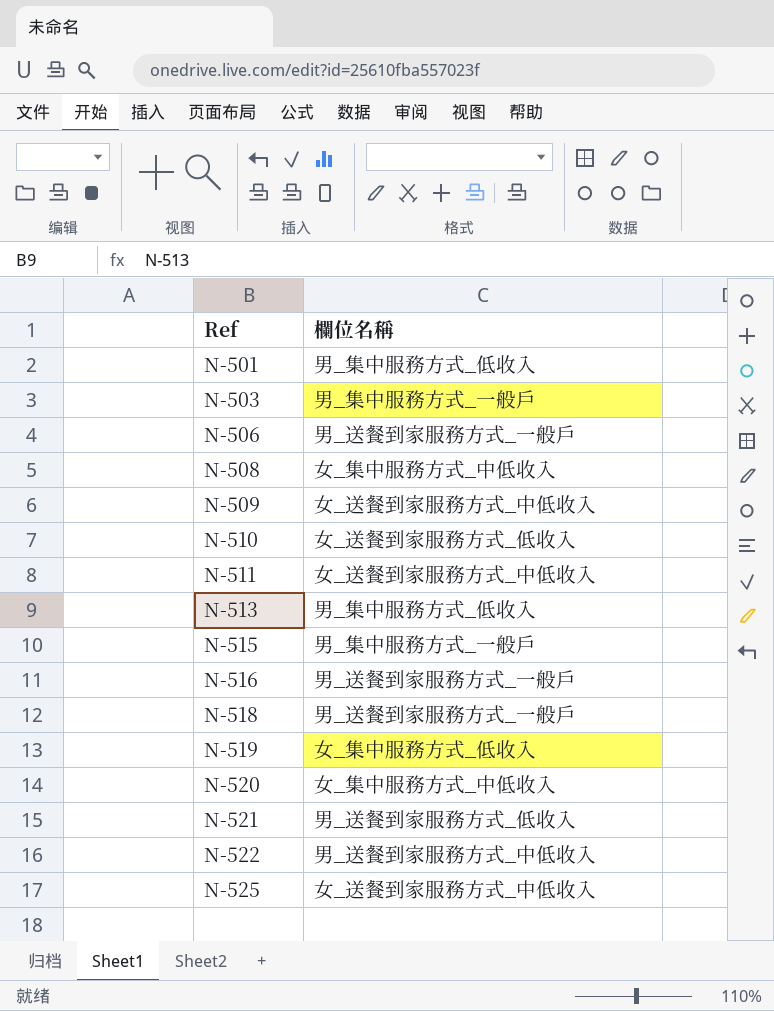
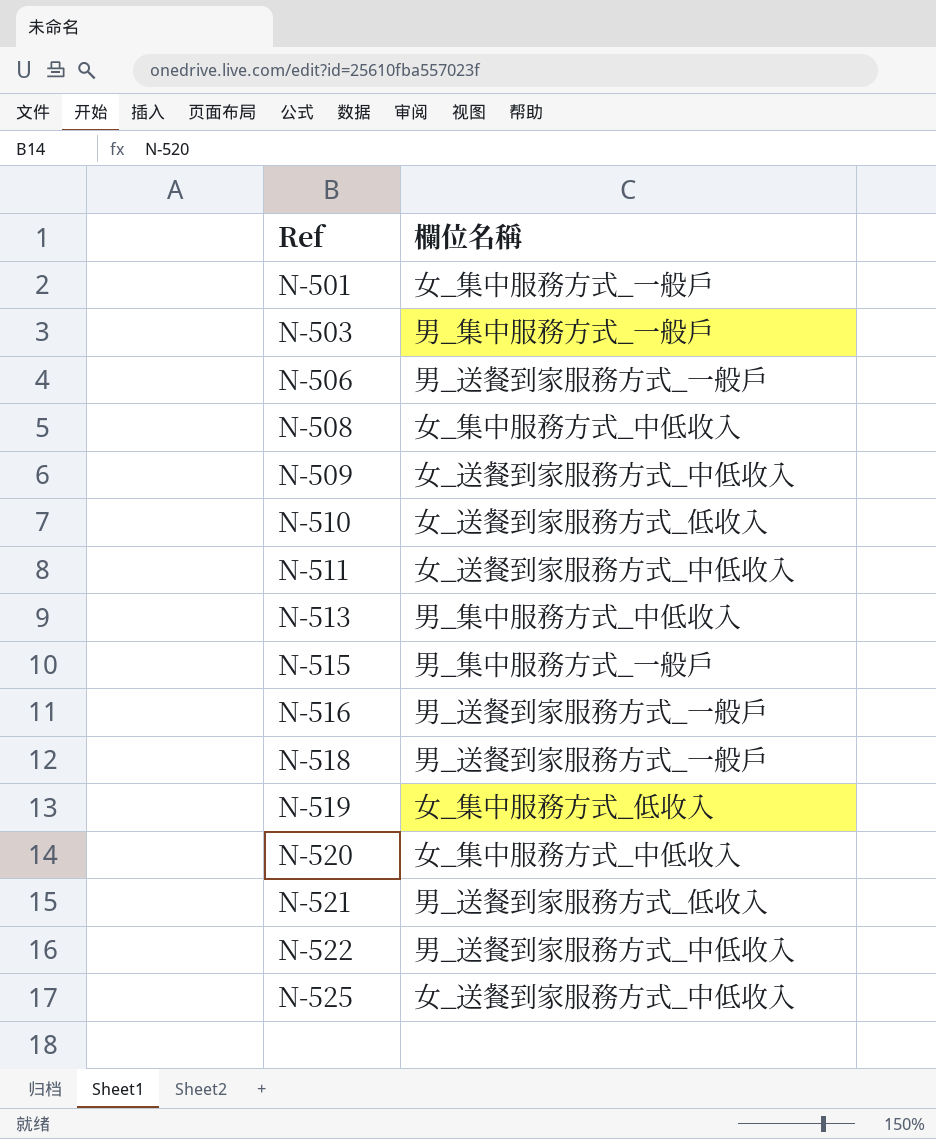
N-501 | 欄位名稱: 男_集中服務方式_低收入 -> 女_集中服務方式_一般戶
N-513 | 欄位名稱: 男_集中服務方式_低收入 -> 男_集中服務方式_中低收入

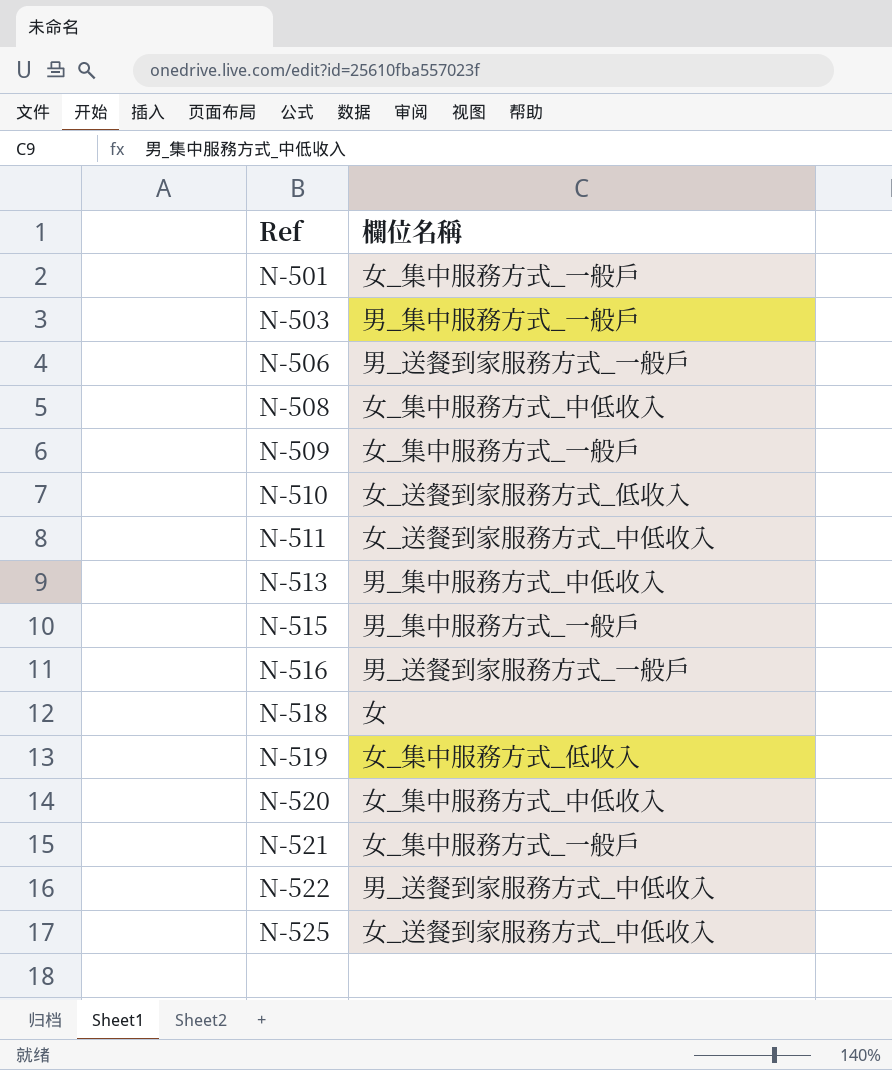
N-509 | 欄位名稱: 女_送餐到家服務方式_中低收入 -> 女_集中服務方式_一般戶
N-518 | 欄位名稱: 男_送餐到家服務方式_一般戶 -> 女
N-521 | 欄位名稱: 男_送餐到家服務方式_低收入 -> 女_集中服務方式_一般戶

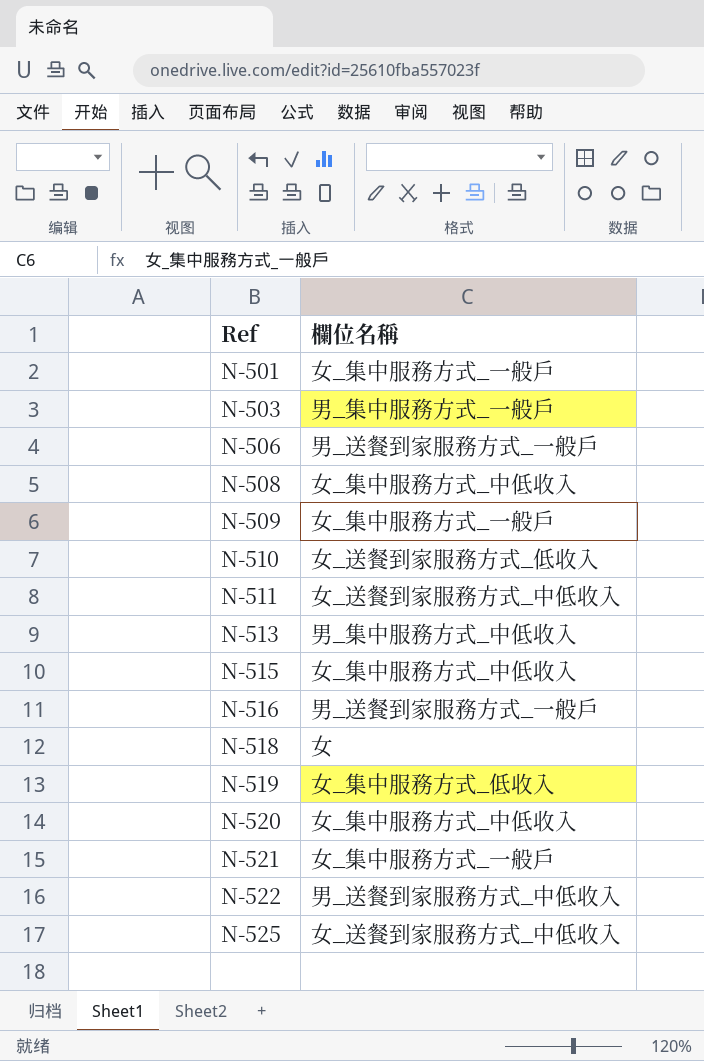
N-515 | 欄位名稱: 男_集中服務方式_一般戶 -> 女_集中服務方式_中低收入

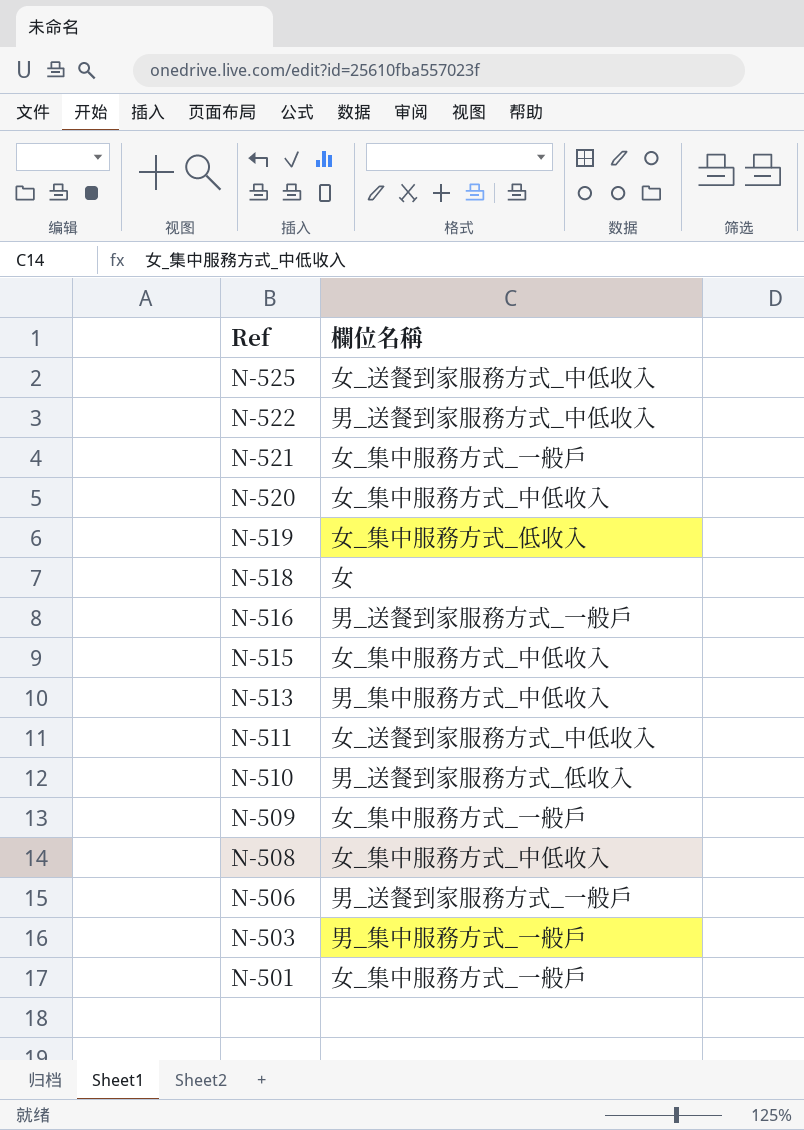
row order: Ref ascending -> Ref descending
N-510 | 欄位名稱: 女_送餐到家服務方式_低收入 -> 男_送餐到家服務方式_低收入

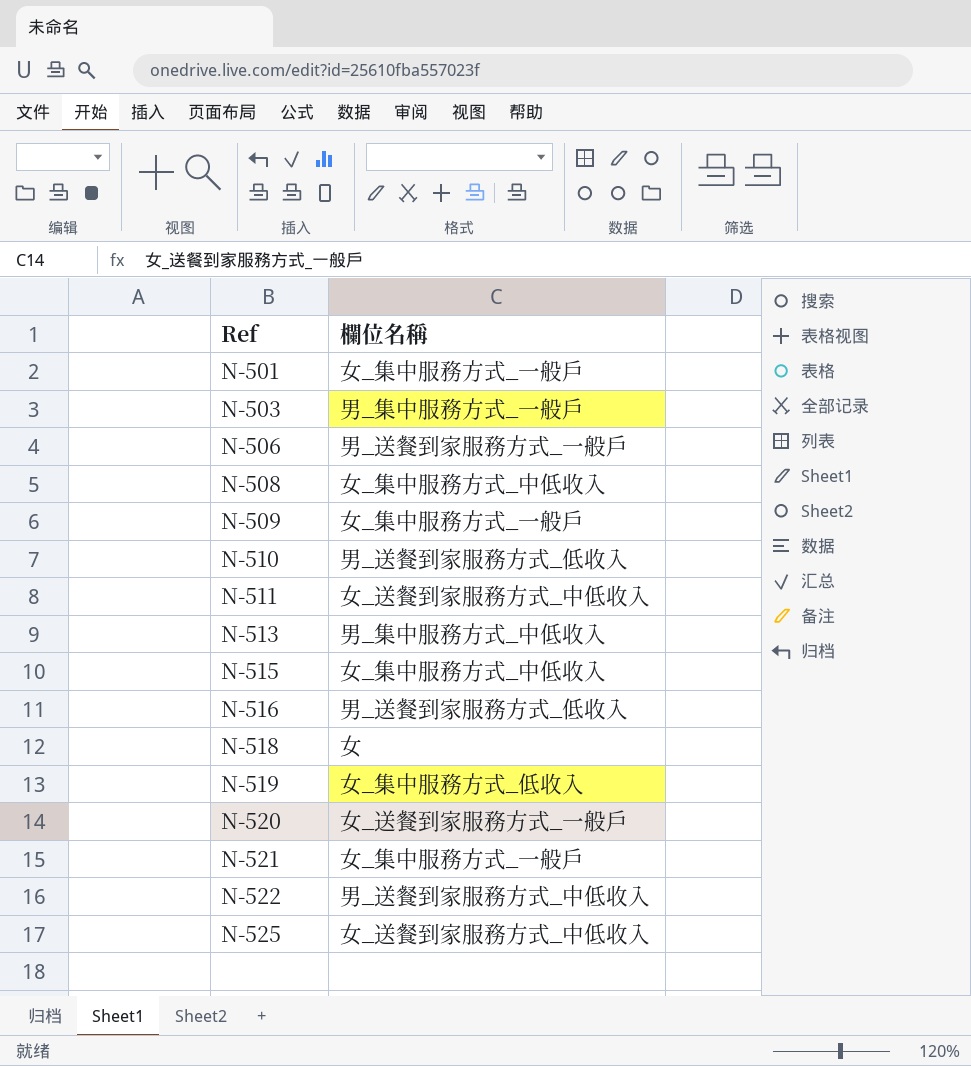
row order: Ref descending -> Ref ascending
N-516 | 欄位名稱: 男_送餐到家服務方式_一般戶 -> 男_送餐到家服務方式_低收入
N-520 | 欄位名稱: 女_集中服務方式_中低收入 -> 女_送餐到家服務方式_一般戶

